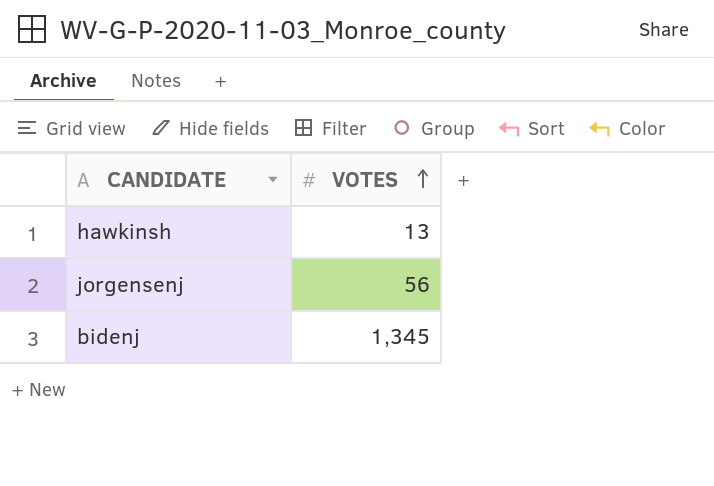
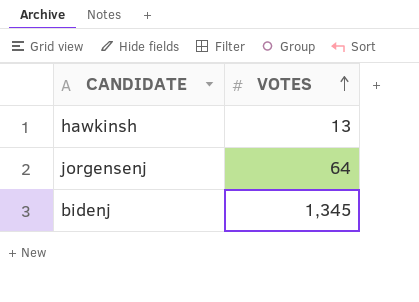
jorgensenj | VOTES: 56 -> 64

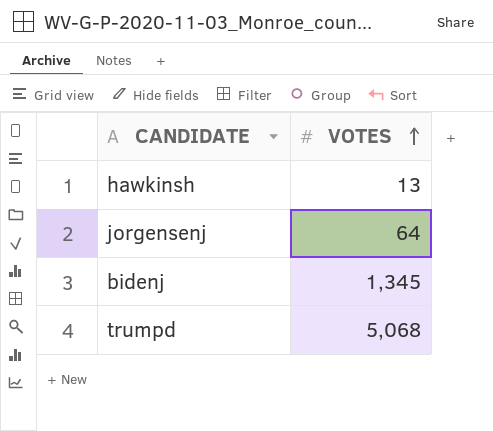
row trumpd: none -> 5,068

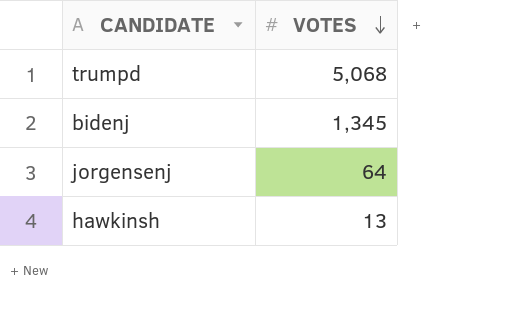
row order: VOTES ascending -> VOTES descending

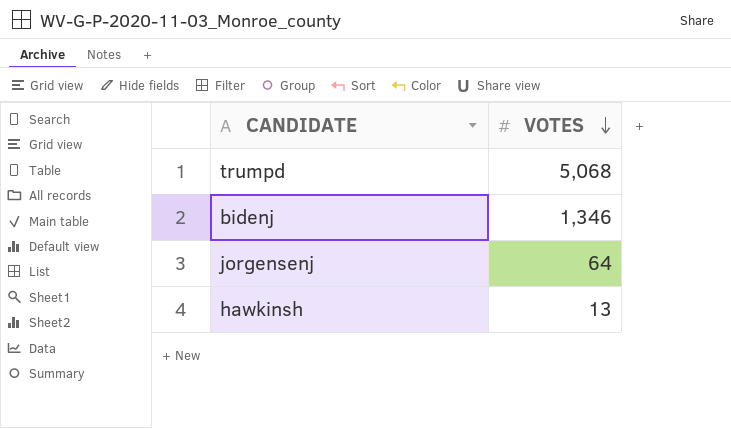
bidenj | VOTES: 1,345 -> 1,346

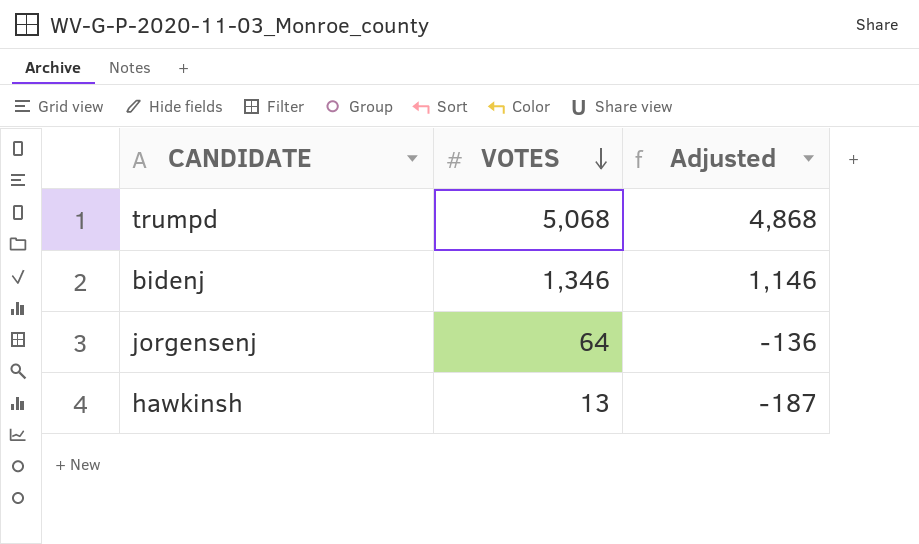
column Adjusted | formula: none -> [VOTES] - 200

